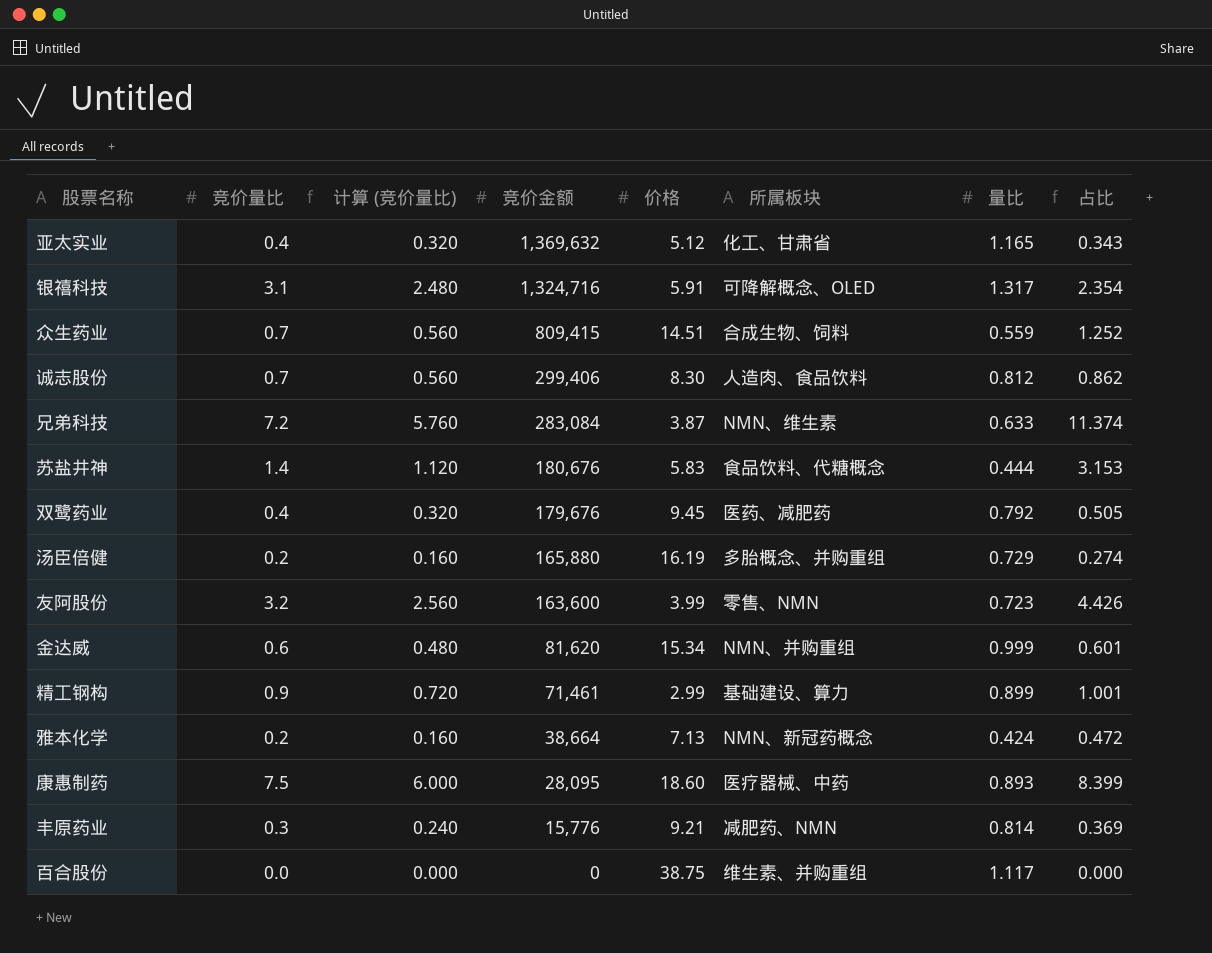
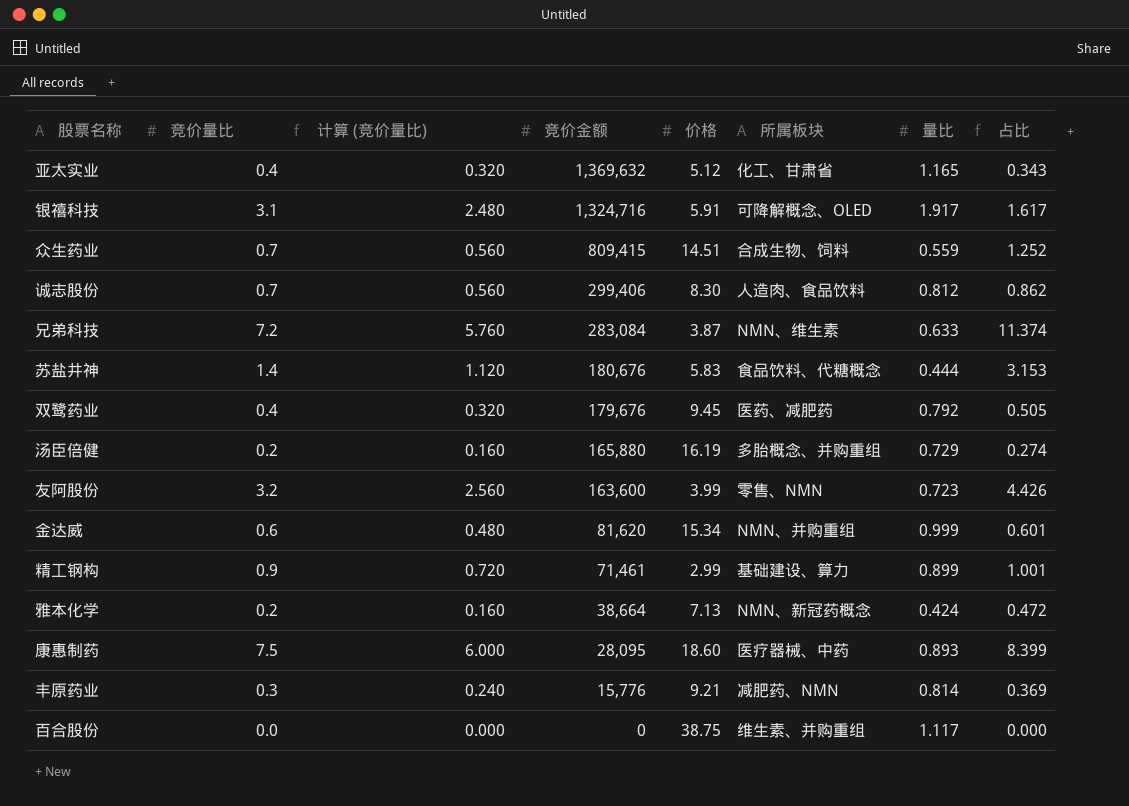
银禧科技 | 量比: 1.317 -> 1.917
银禧科技 | 占比: 2.354 -> 1.617

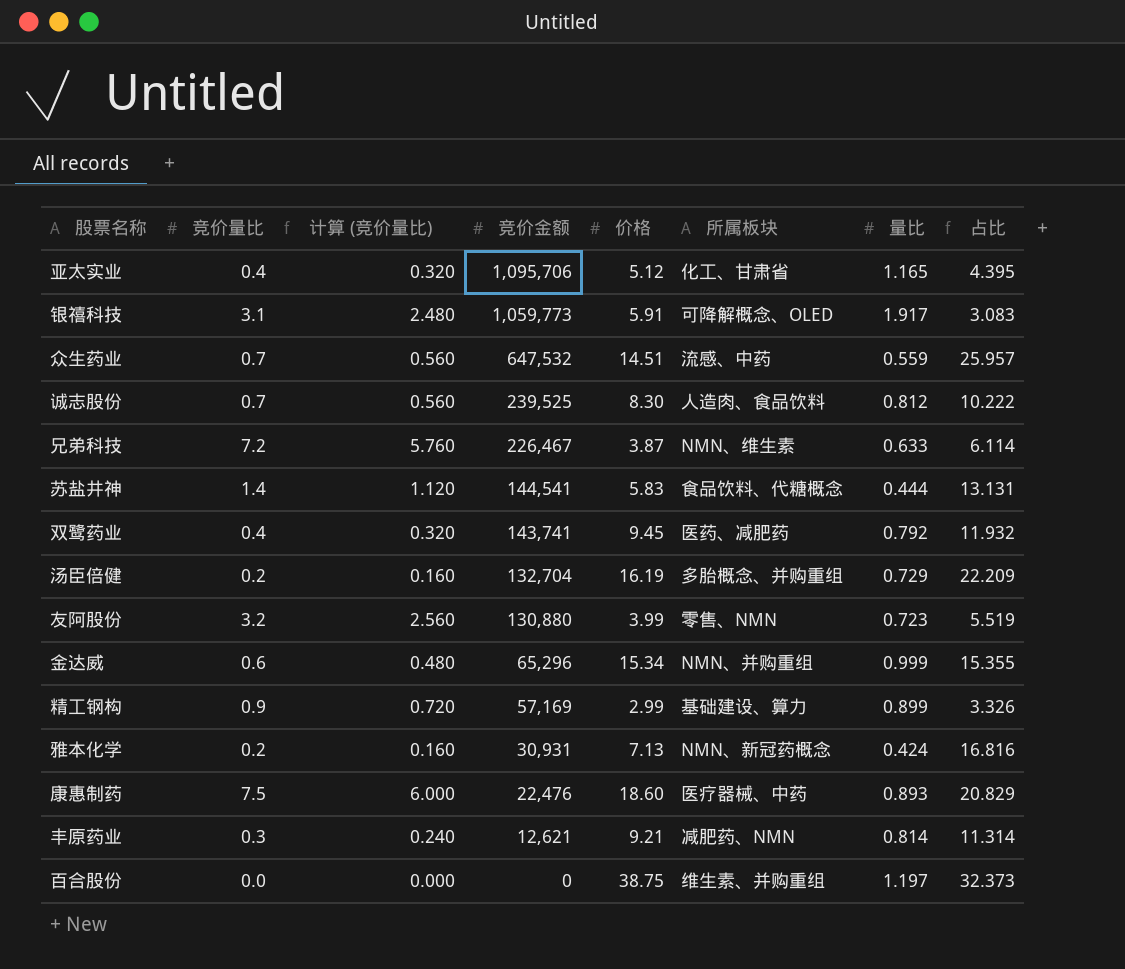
column 占比 | formula: [竞价量比] / [量比] -> [价格] / [量比]
亚太实业 | 竞价金额: 1,369,632 -> 1,095,706
银禧科技 | 竞价金额: 1,324,716 -> 1,059,773
众生药业 | 竞价金额: 809,415 -> 647,532
众生药业 | 所属板块: 合成生物、饲料 -> 流感、中药
诚志股份 | 竞价金额: 299,406 -> 239,525
兄弟科技 | 竞价金额: 283,084 -> 226,467
苏盐井神 | 竞价金额: 180,676 -> 144,541
双鹭药业 | 竞价金额: 179,676 -> 143,741
汤臣倍健 | 竞价金额: 165,880 -> 132,704
友阿股份 | 竞价金额: 163,600 -> 130,880
金达威 | 竞价金额: 81,620 -> 65,296
精工钢构 | 竞价金额: 71,461 -> 57,169
雅本化学 | 竞价金额: 38,664 -> 30,931
康惠制药 | 竞价金额: 28,095 -> 22,476
丰原药业 | 竞价金额: 15,776 -> 12,621
百合股份 | 量比: 1.117 -> 1.197

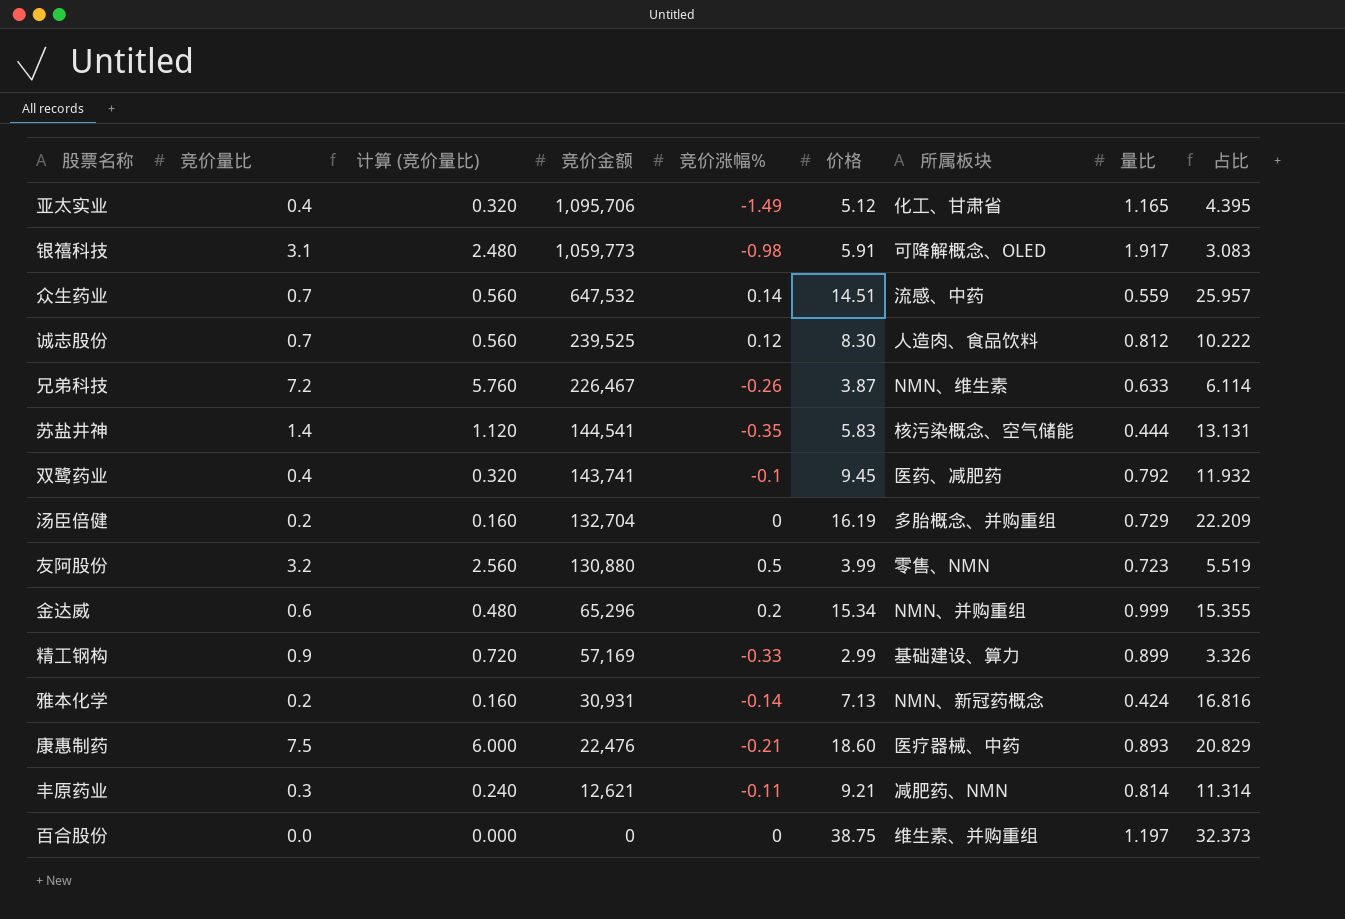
column 竞价涨幅% | position: none -> 5
苏盐井神 | 所属板块: 食品饮料、代糖概念 -> 核污染概念、空气储能

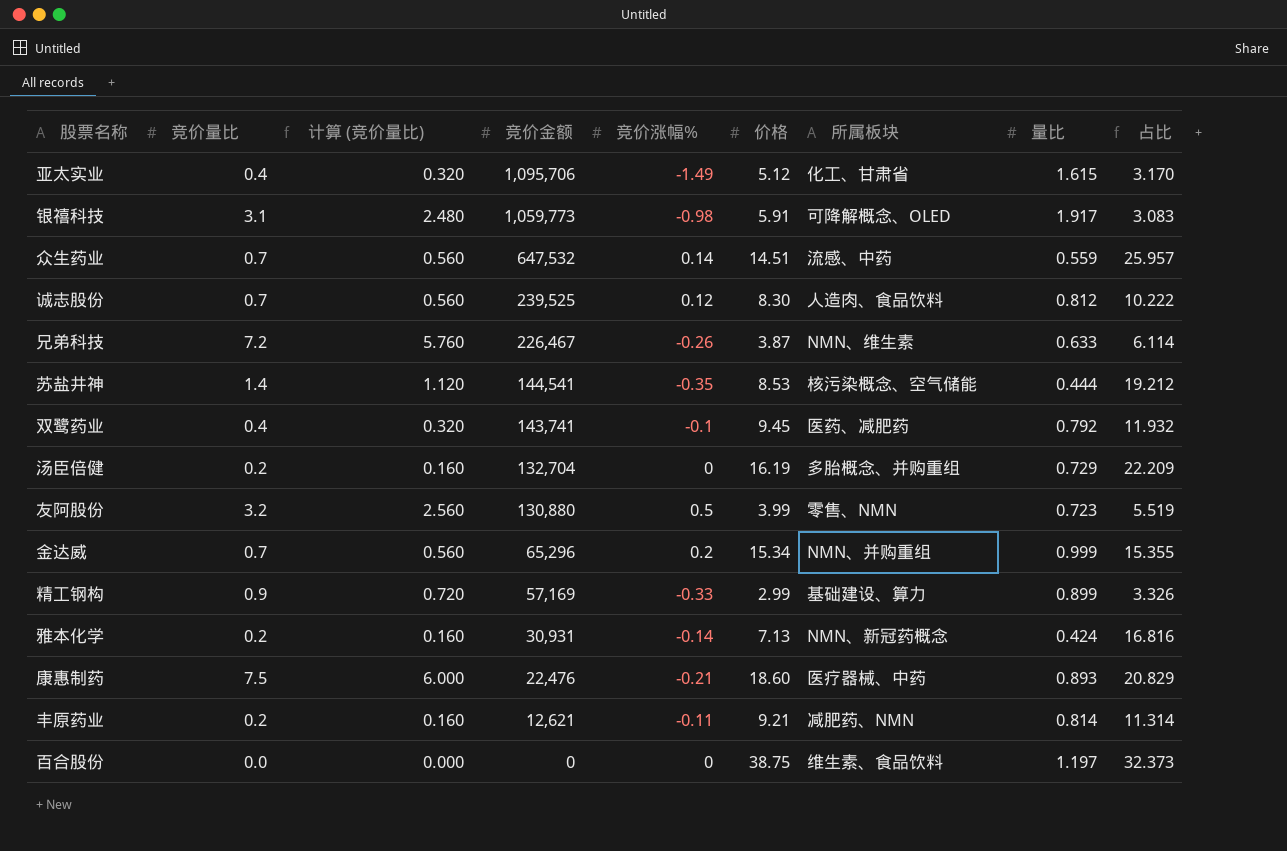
亚太实业 | 量比: 1.165 -> 1.615
亚太实业 | 占比: 4.395 -> 3.170
苏盐井神 | 价格: 5.83 -> 8.53
苏盐井神 | 占比: 13.131 -> 19.212
金达威 | 竞价量比: 0.6 -> 0.7
金达威 | 计算 (竞价量比): 0.480 -> 0.560
丰原药业 | 竞价量比: 0.3 -> 0.2
丰原药业 | 计算 (竞价量比): 0.240 -> 0.160
百合股份 | 所属板块: 维生素、并购重组 -> 维生素、食品饮料

